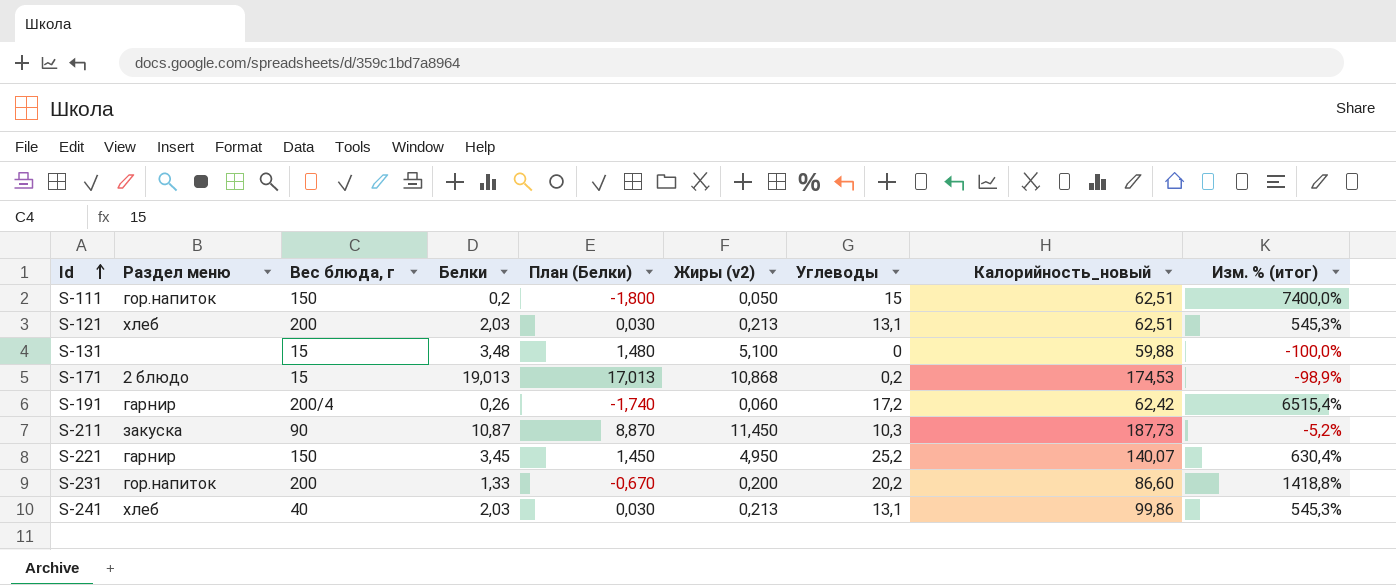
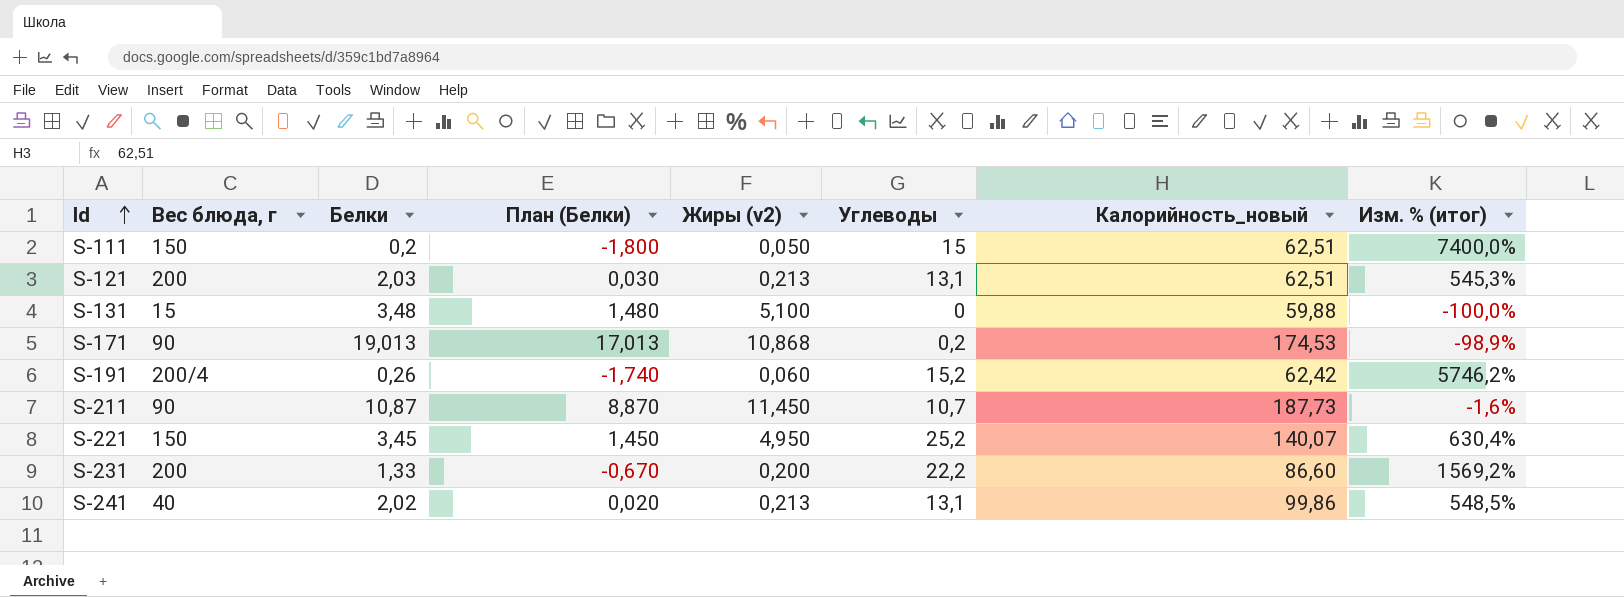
column Раздел меню | position: 2 -> none
S-171 | Вес блюда, г: 15 -> 90
S-191 | Углеводы: 17,2 -> 15,2
S-191 | Изм. % (итог): 6515,4% -> 5746,2%
S-211 | Углеводы: 10,3 -> 10,7
S-211 | Изм. % (итог): -5,2% -> -1,6%
S-231 | Углеводы: 20,2 -> 22,2
S-231 | Изм. % (итог): 1418,8% -> 1569,2%
S-241 | Белки: 2,03 -> 2,02
S-241 | План (Белки): 0,030 -> 0,020
S-241 | Изм. % (итог): 545,3% -> 548,5%

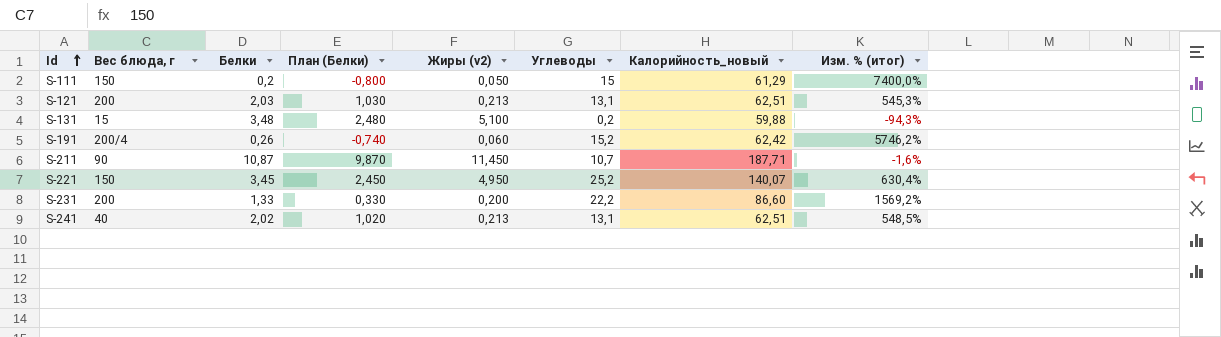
column План (Белки) | formula: [Белки] - 2 -> [Белки] - 1
row S-171: 90 | 19,013 | 17,013 | 10,868 | 0,2 | 174,53 | -98,9% -> none
S-111 | Калорийность_новый: 62,51 -> 61,29
S-131 | Углеводы: 0 -> 0,2
S-131 | Изм. % (итог): -100,0% -> -94,3%
S-211 | Калорийность_новый: 187,73 -> 187,71
S-241 | Калорийность_новый: 99,86 -> 62,51

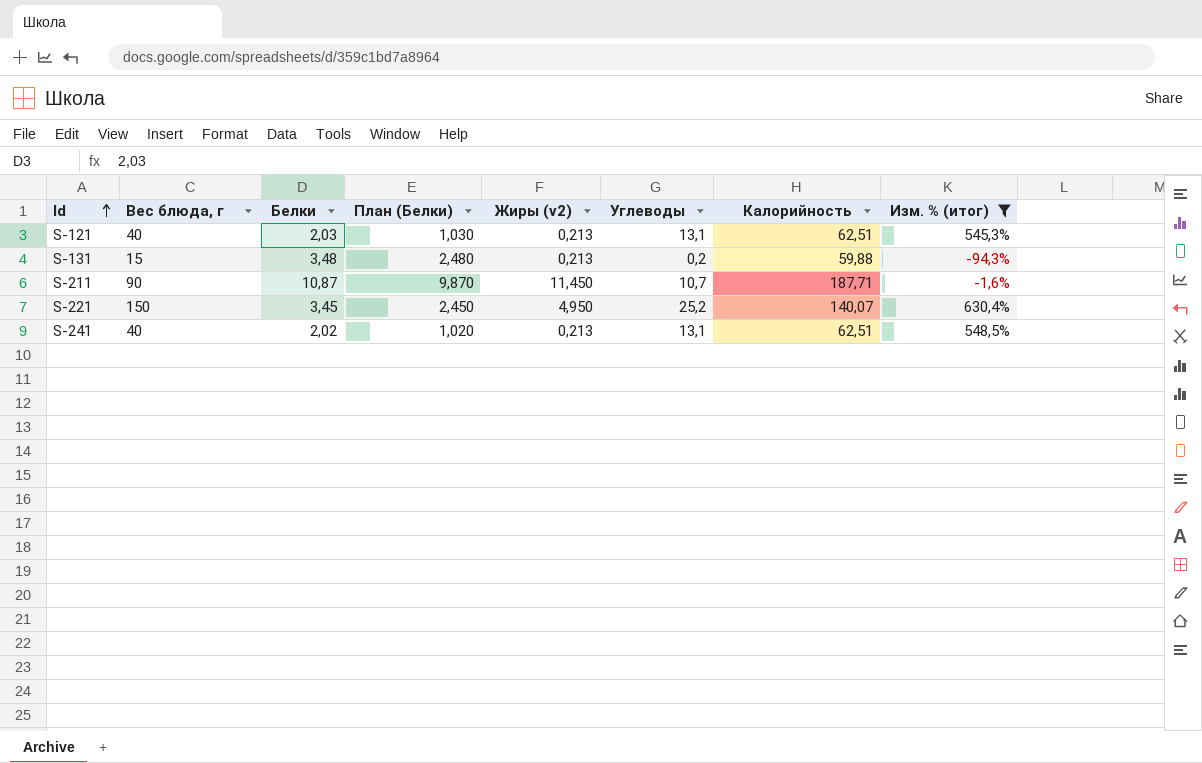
filter: none -> Изм. % (итог) <= 630,4%
column name: Калорийность_новый -> Калорийность
S-121 | Вес блюда, г: 200 -> 40
S-131 | Жиры (v2): 5,100 -> 0,213

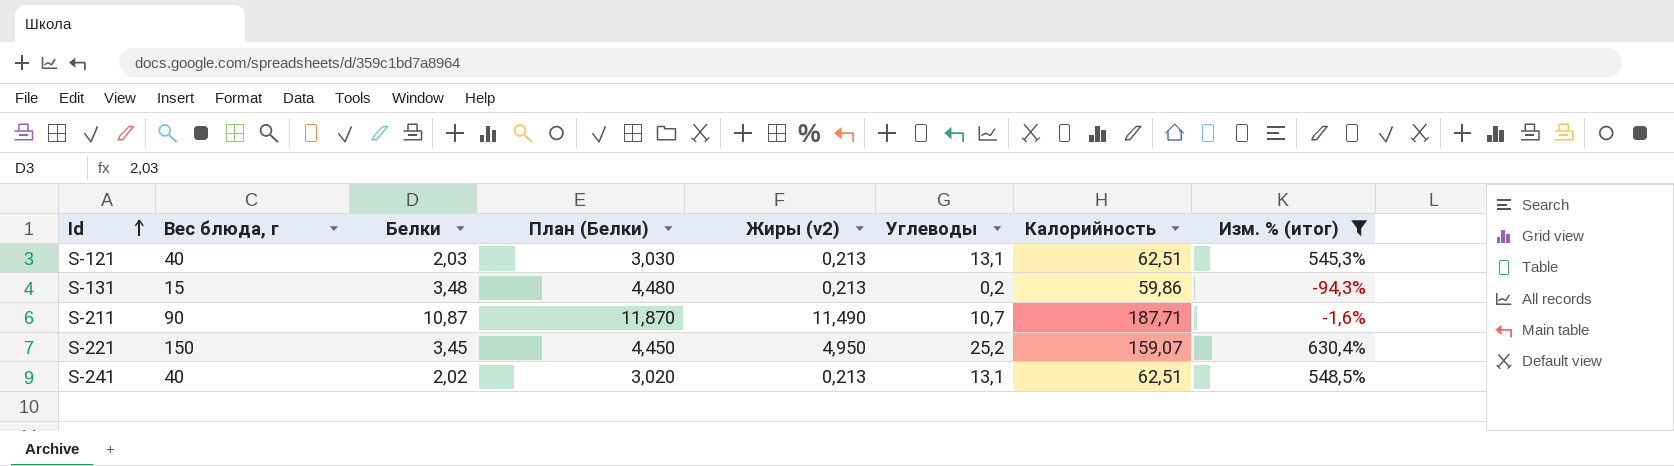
column План (Белки) | formula: [Белки] - 1 -> [Белки] + 1
S-131 | Калорийность: 59,88 -> 59,86
S-211 | Жиры (v2): 11,450 -> 11,490
S-221 | Калорийность: 140,07 -> 159,07

